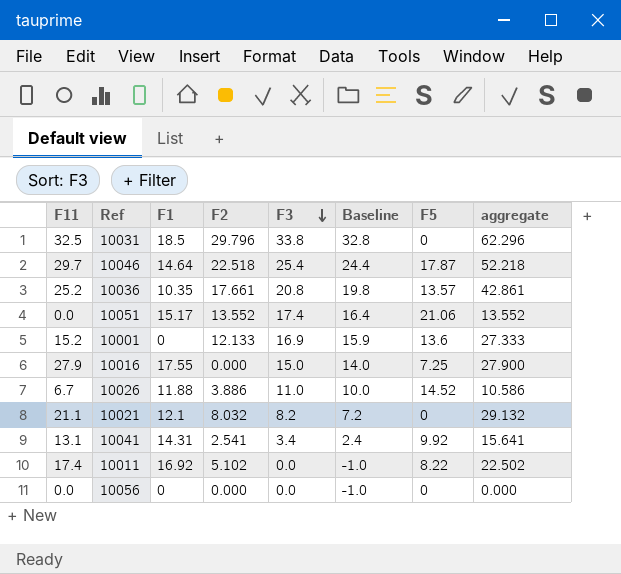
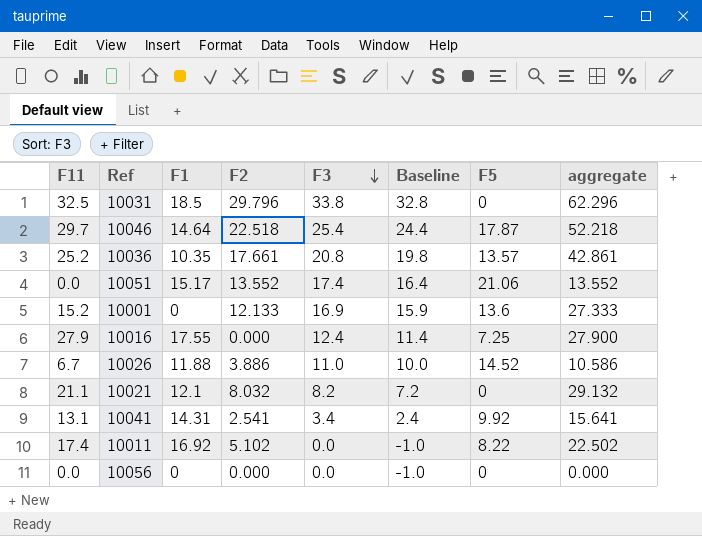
10016 | F3: 15.0 -> 12.4
10016 | Baseline: 14.0 -> 11.4

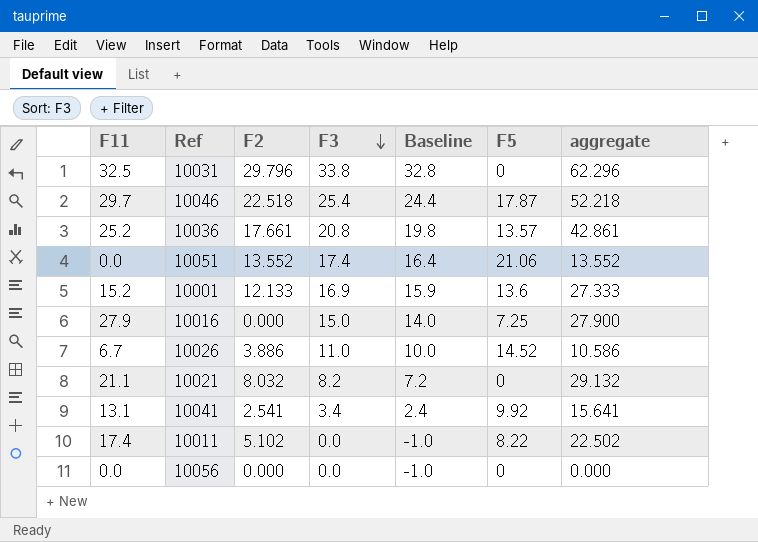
column F1 | position: 3 -> none
10016 | F3: 12.4 -> 15.0
10016 | Baseline: 11.4 -> 14.0

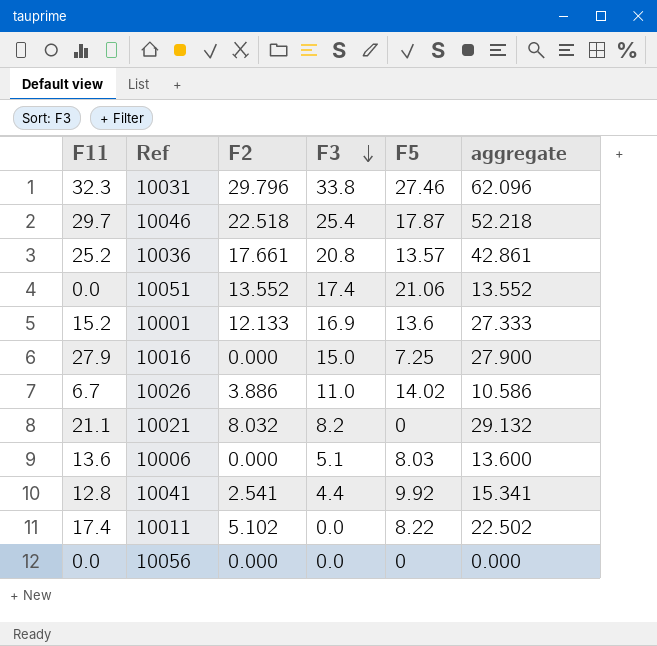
column Baseline | formula: [F3] - 1 -> none
10031 | F11: 32.5 -> 32.3
10031 | F5: 0 -> 27.46
10031 | aggregate: 62.296 -> 62.096
10026 | F5: 14.52 -> 14.02
row 10006: none -> 13.6 | 0.000 | 5.1 | 8.03 | 13.600
10041 | F11: 13.1 -> 12.8
10041 | F3: 3.4 -> 4.4
10041 | aggregate: 15.641 -> 15.341

